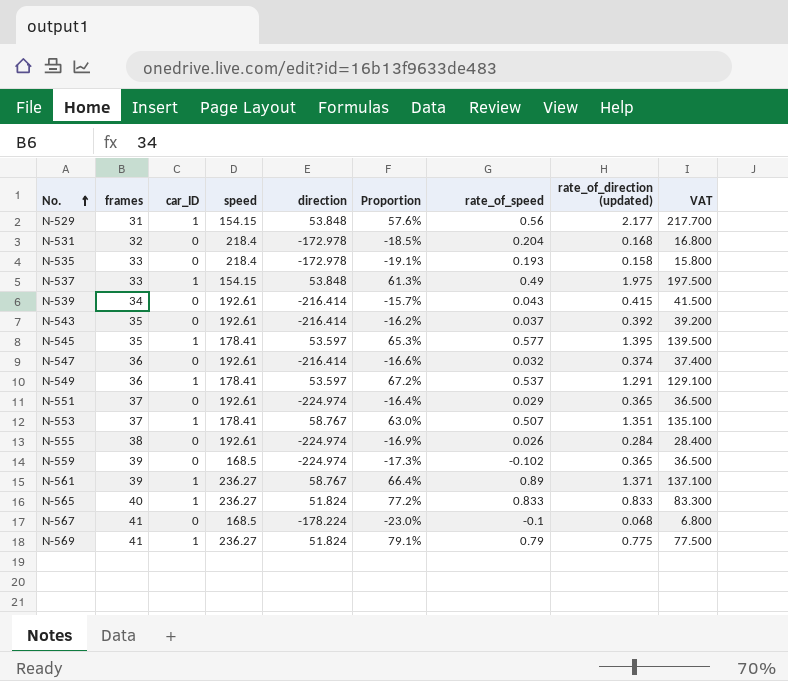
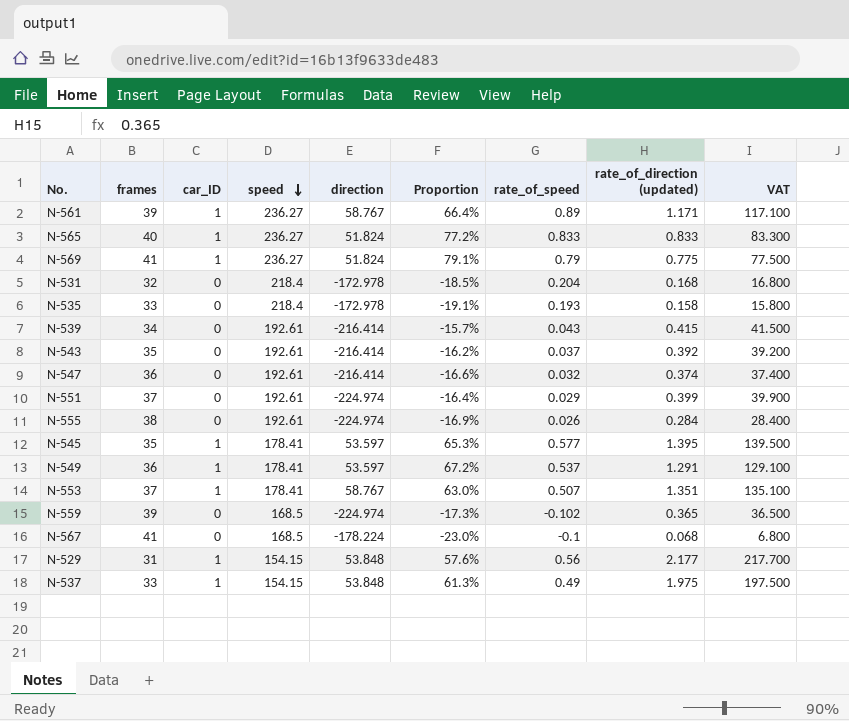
row order: No. ascending -> speed descending
N-561 | rate_of_direction (updated): 1.371 -> 1.171
N-561 | VAT: 137.100 -> 117.100
N-551 | rate_of_direction (updated): 0.365 -> 0.399
N-551 | VAT: 36.500 -> 39.900

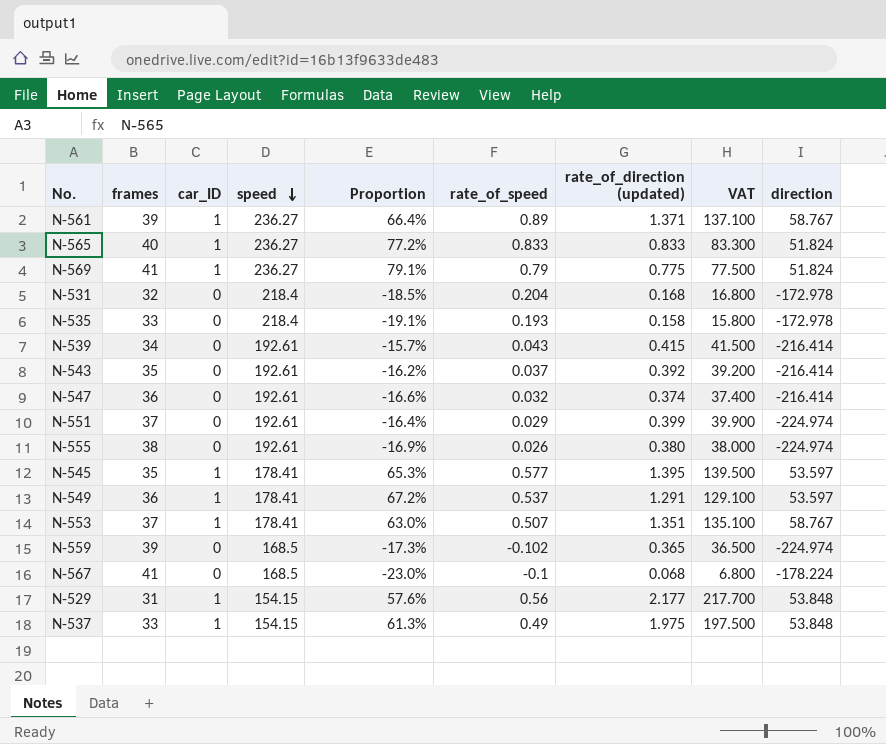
column direction | position: 5 -> 9
N-561 | rate_of_direction (updated): 1.171 -> 1.371
N-561 | VAT: 117.100 -> 137.100
N-555 | rate_of_direction (updated): 0.284 -> 0.380
N-555 | VAT: 28.400 -> 38.000

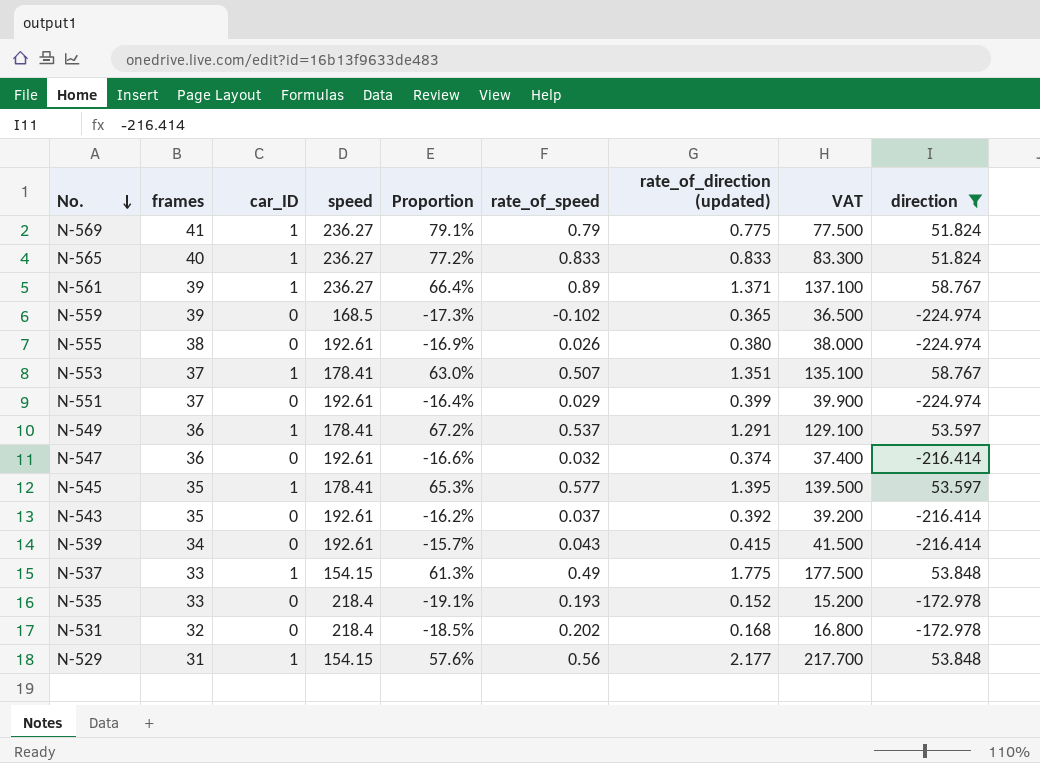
filter: none -> direction != -178.224
row order: speed descending -> No. descending
N-537 | rate_of_direction (updated): 1.975 -> 1.775
N-537 | VAT: 197.500 -> 177.500
N-535 | rate_of_direction (updated): 0.158 -> 0.152
N-535 | VAT: 15.800 -> 15.200
N-531 | rate_of_speed: 0.204 -> 0.202

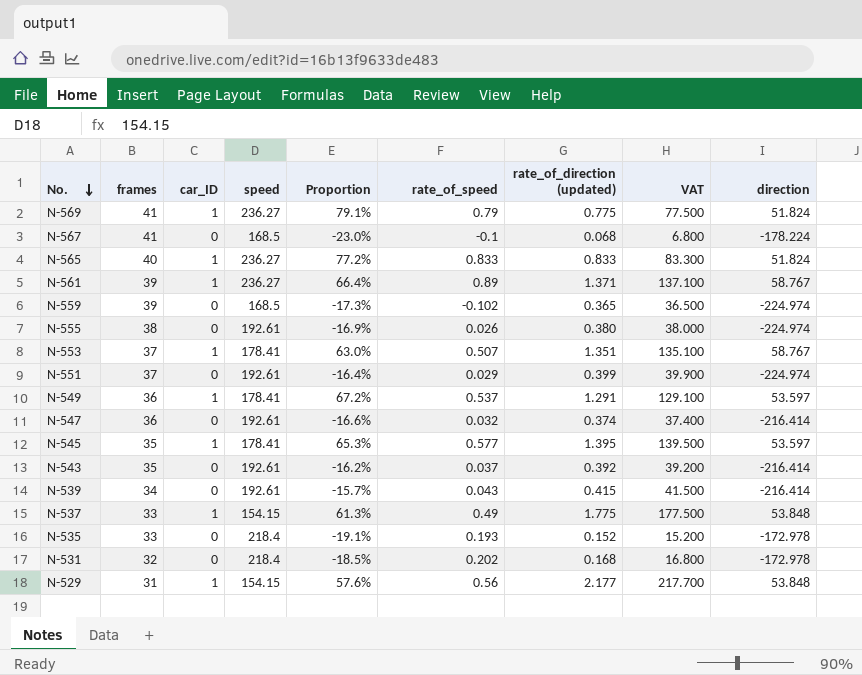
filter: direction != -178.224 -> none

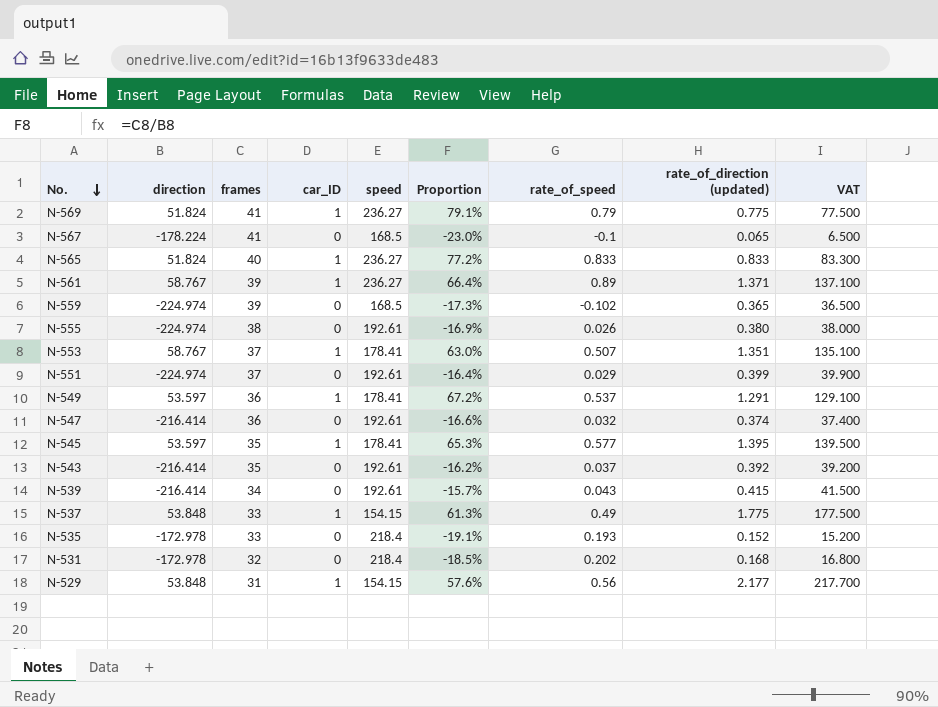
column direction | position: 9 -> 2
N-567 | rate_of_direction (updated): 0.068 -> 0.065
N-567 | VAT: 6.800 -> 6.500

